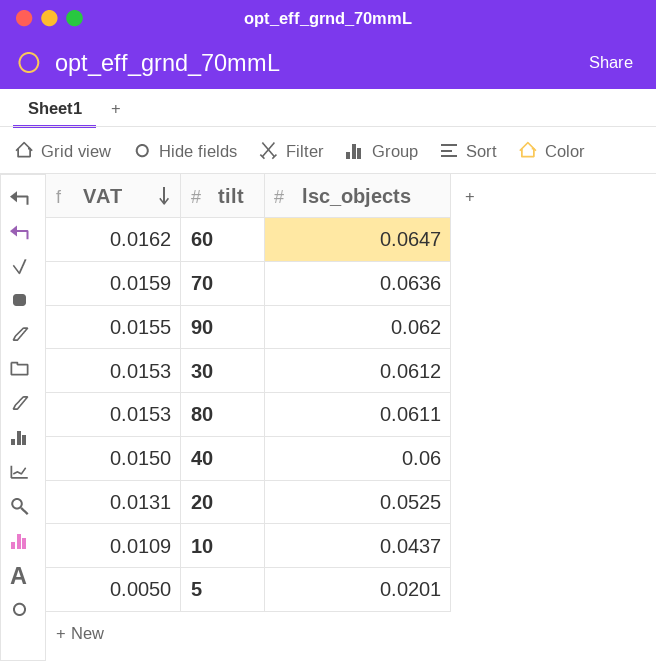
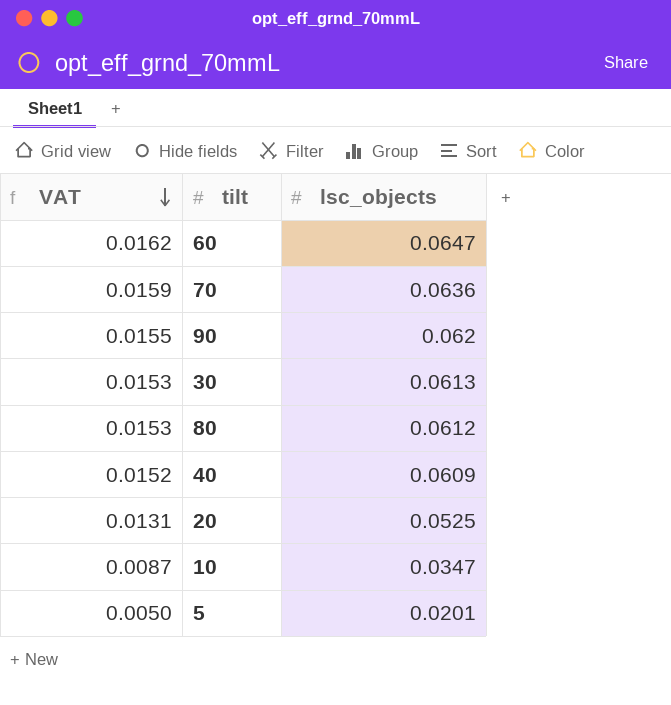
30 | lsc_objects: 0.0612 -> 0.0613
80 | lsc_objects: 0.0611 -> 0.0612
40 | VAT: 0.0150 -> 0.0152
40 | lsc_objects: 0.06 -> 0.0609
10 | VAT: 0.0109 -> 0.0087
10 | lsc_objects: 0.0437 -> 0.0347

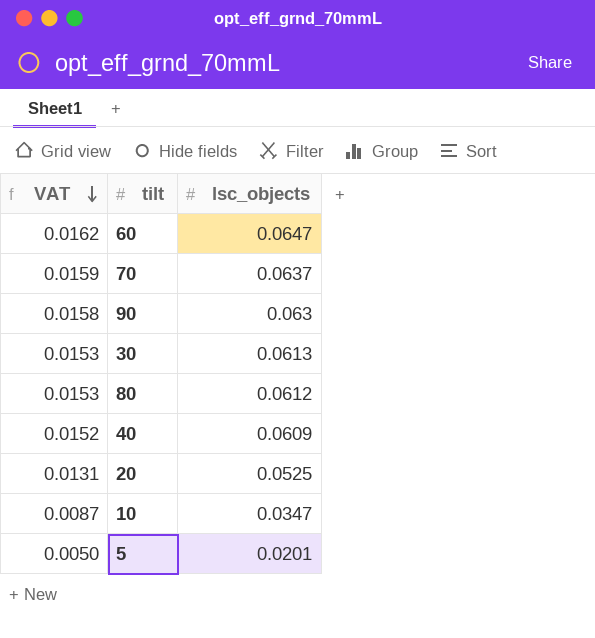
70 | lsc_objects: 0.0636 -> 0.0637
90 | VAT: 0.0155 -> 0.0158
90 | lsc_objects: 0.062 -> 0.063

